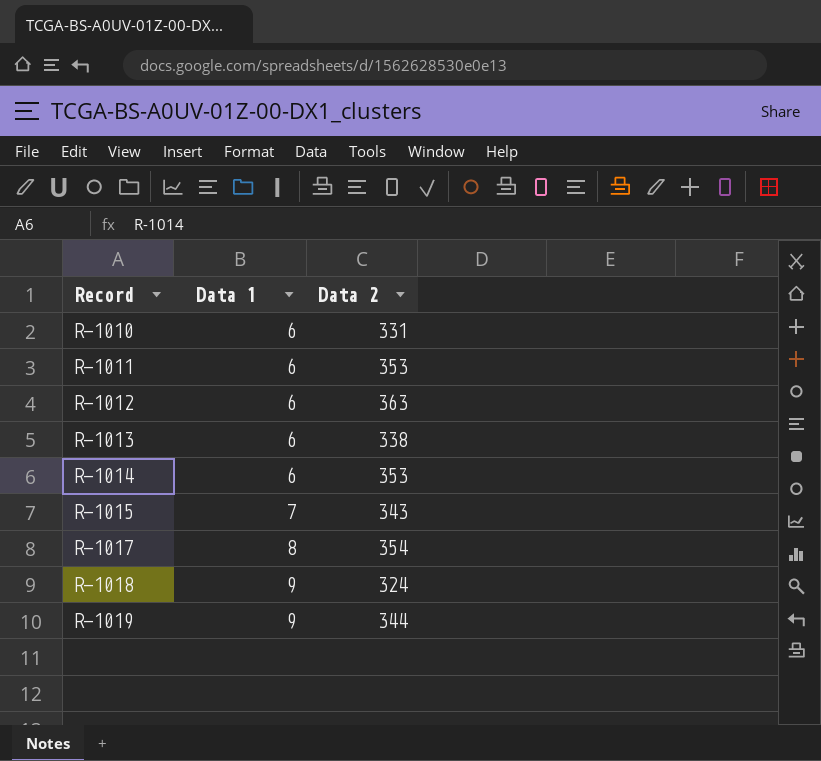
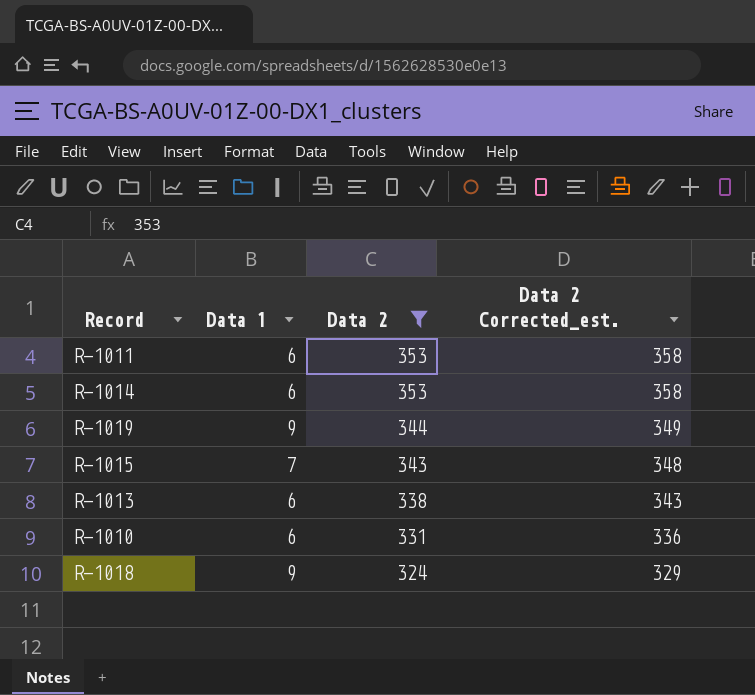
filter: none -> Data 2 <= 353
row order: Record ascending -> Data 2 descending
column Data 2 Corrected_est. | formula: none -> [Data 2] + 5

